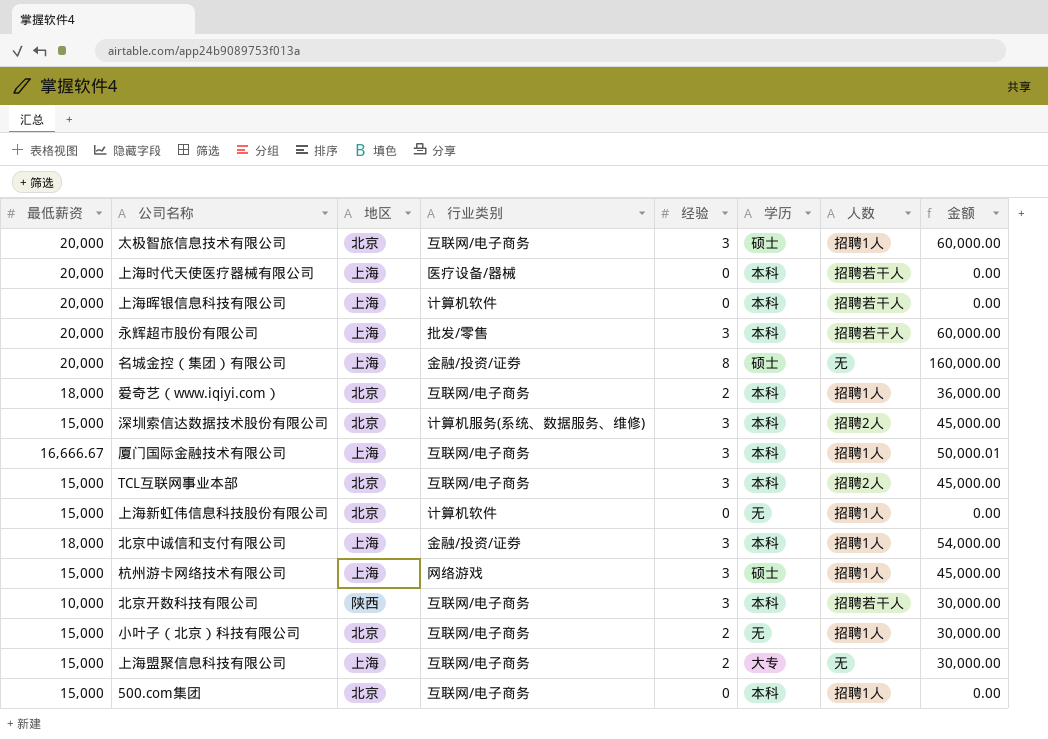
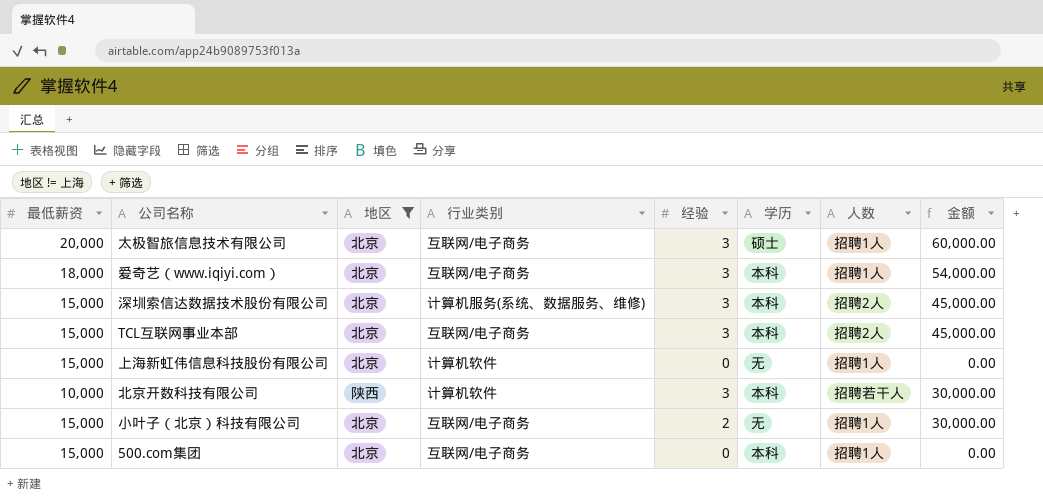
filter: none -> 地区 != 上海
爱奇艺（www.iqiyi.com） | 经验: 2 -> 3
爱奇艺（www.iqiyi.com） | 金额: 36,000.00 -> 54,000.00
北京开数科技有限公司 | 行业类别: 互联网/电子商务 -> 计算机软件

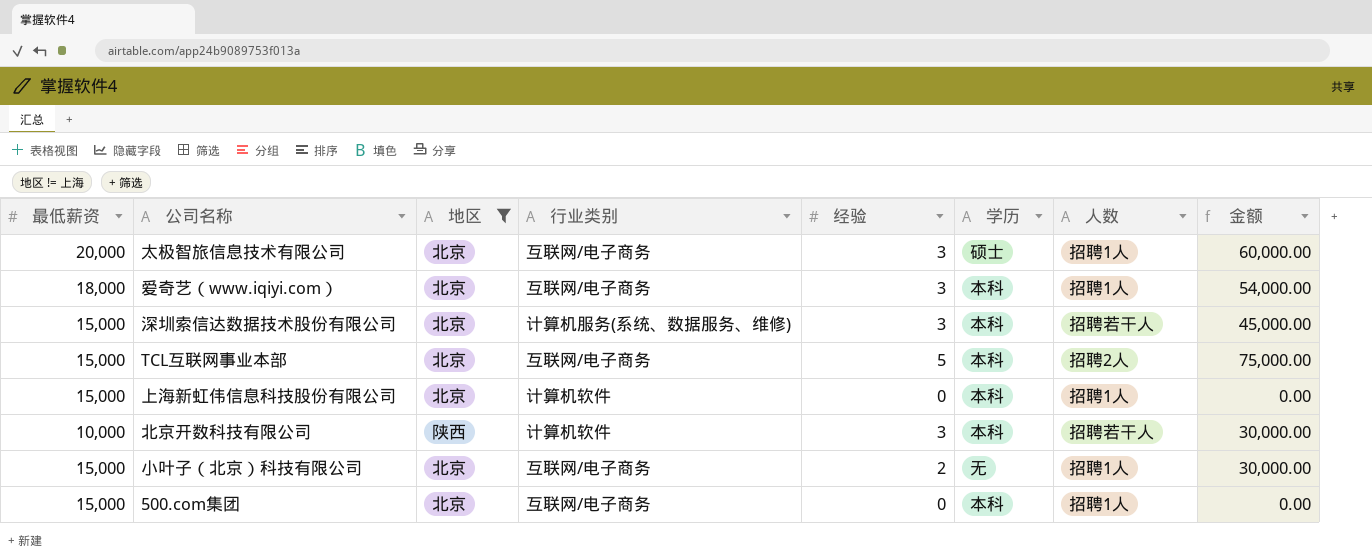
深圳索信达数据技术股份有限公司 | 人数: 招聘2人 -> 招聘若干人
TCL互联网事业本部 | 经验: 3 -> 5
TCL互联网事业本部 | 金额: 45,000.00 -> 75,000.00
上海新虹伟信息科技股份有限公司 | 学历: 无 -> 本科

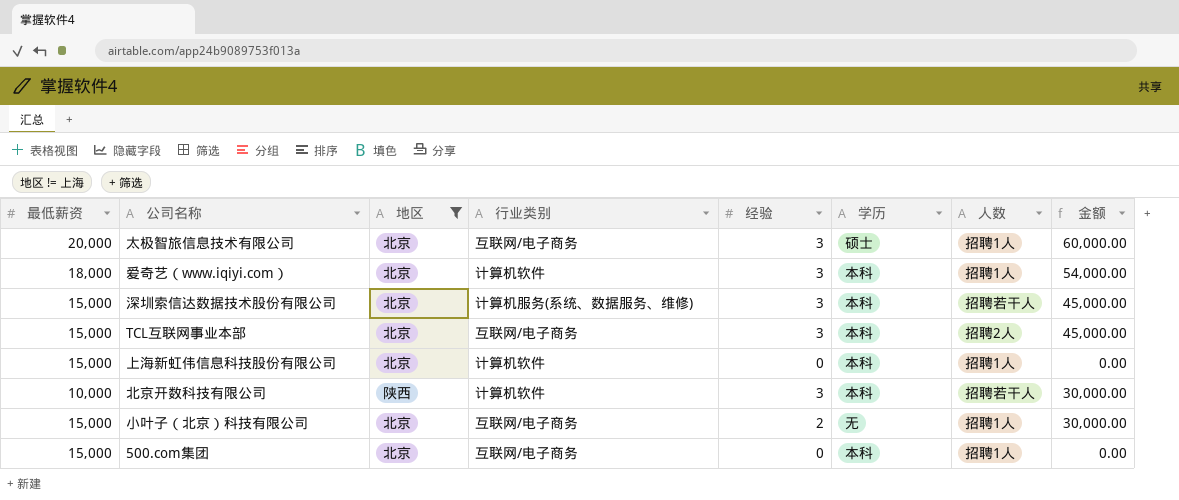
爱奇艺（www.iqiyi.com） | 行业类别: 互联网/电子商务 -> 计算机软件
TCL互联网事业本部 | 经验: 5 -> 3
TCL互联网事业本部 | 金额: 75,000.00 -> 45,000.00

